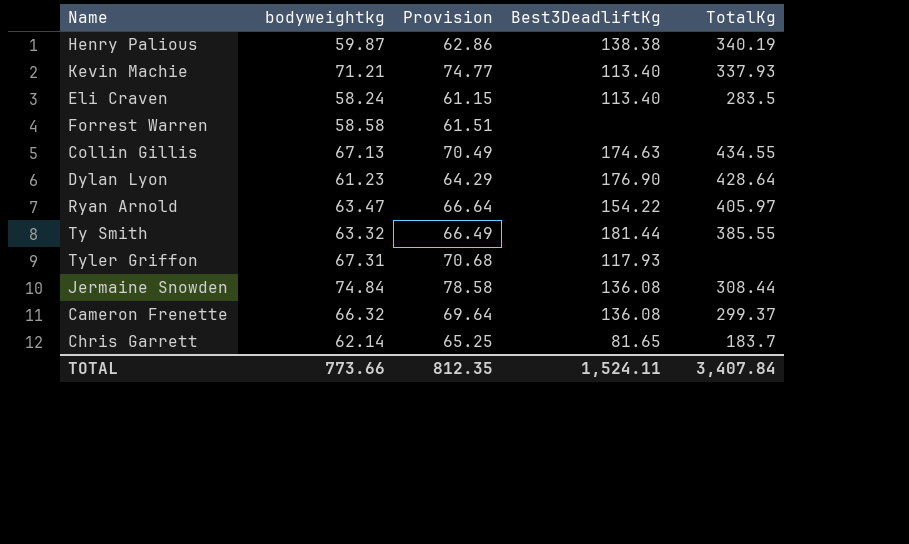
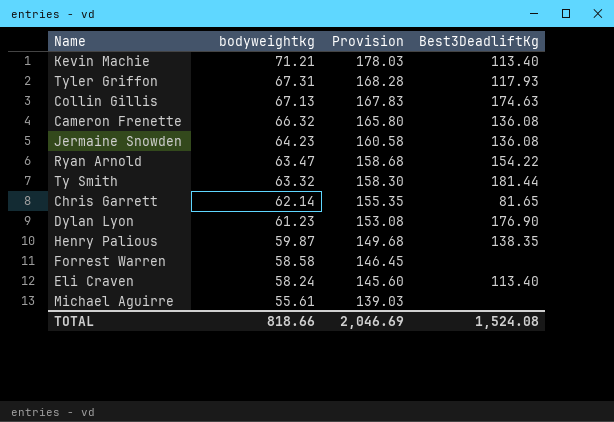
row order: none -> bodyweightkg descending
column TotalKg | position: 5 -> none
column Provision | formula: [bodyweightkg] * 1.05 -> [bodyweightkg] * 2.5
Jermaine Snowden | bodyweightkg: 74.84 -> 64.23
Henry Palious | Best3DeadliftKg: 138.38 -> 138.35
row Michael Aguirre: none -> 55.61 | 139.03 | none
TOTAL | bodyweightkg: 773.66 -> 818.66
TOTAL | Provision: 812.35 -> 2,046.69
TOTAL | Best3DeadliftKg: 1,524.11 -> 1,524.08

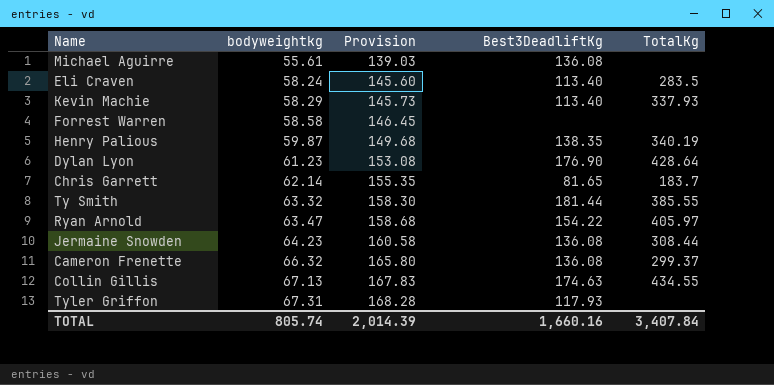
row order: bodyweightkg descending -> bodyweightkg ascending
column TotalKg | position: none -> 5
Michael Aguirre | Best3DeadliftKg: none -> 136.08
Kevin Machie | bodyweightkg: 71.21 -> 58.29
Kevin Machie | Provision: 178.03 -> 145.73
TOTAL | bodyweightkg: 818.66 -> 805.74
TOTAL | Provision: 2,046.69 -> 2,014.39
TOTAL | Best3DeadliftKg: 1,524.08 -> 1,660.16

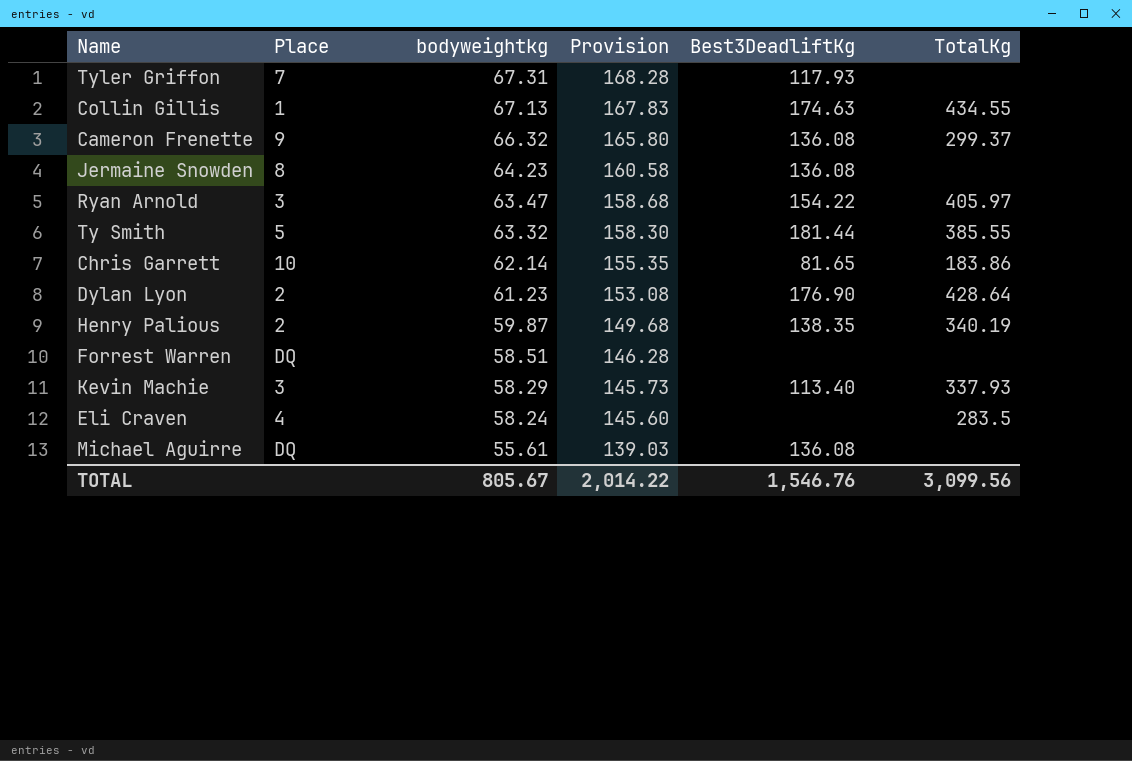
row order: bodyweightkg ascending -> bodyweightkg descending
column Place | position: none -> 2
Jermaine Snowden | TotalKg: 308.44 -> none
Chris Garrett | TotalKg: 183.7 -> 183.86
Forrest Warren | bodyweightkg: 58.58 -> 58.51
Forrest Warren | Provision: 146.45 -> 146.28
Eli Craven | Best3DeadliftKg: 113.40 -> none
TOTAL | bodyweightkg: 805.74 -> 805.67
TOTAL | Provision: 2,014.39 -> 2,014.22
TOTAL | Best3DeadliftKg: 1,660.16 -> 1,546.76
TOTAL | TotalKg: 3,407.84 -> 3,099.56

